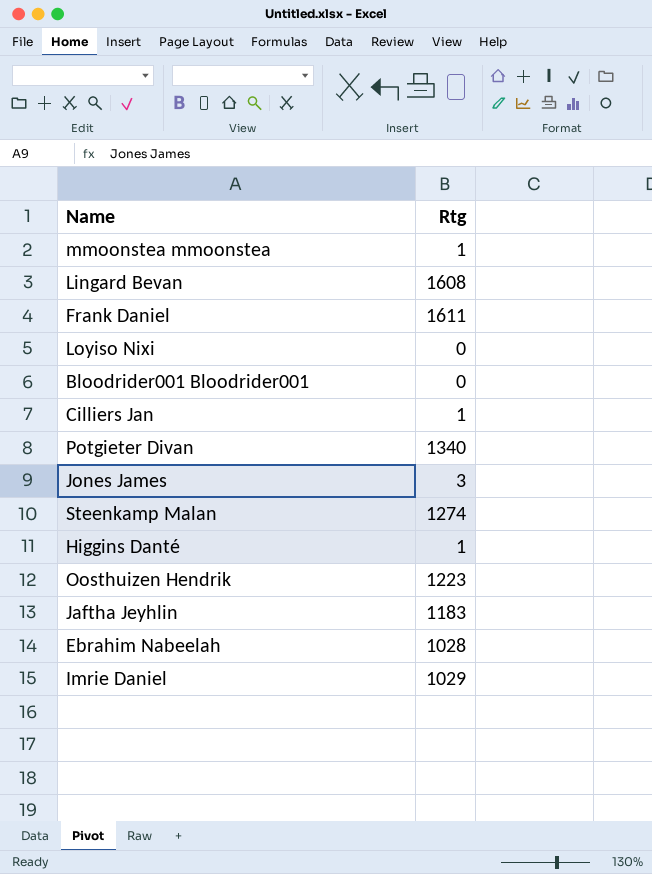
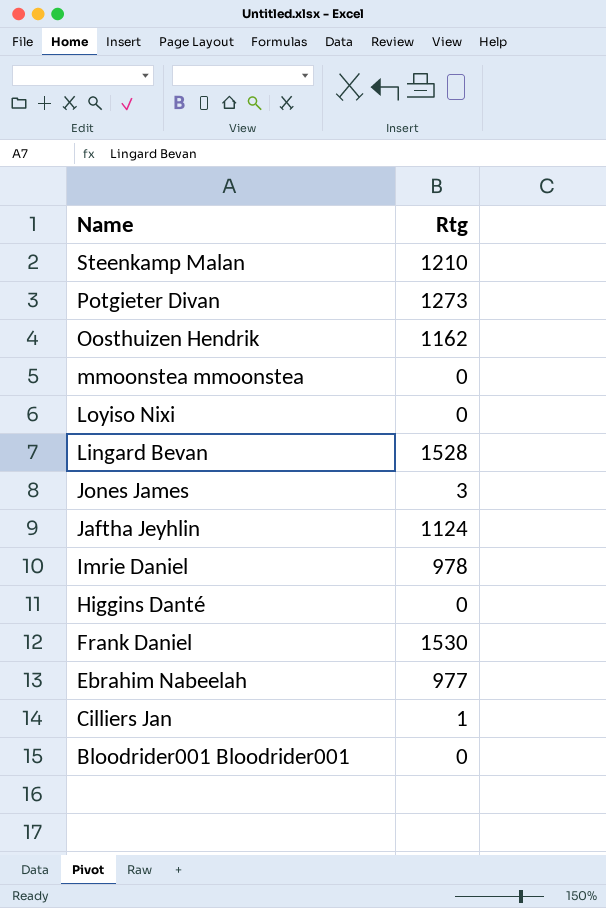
row order: none -> Name descending
Steenkamp Malan | Rtg: 1274 -> 1210
Potgieter Divan | Rtg: 1340 -> 1273
Oosthuizen Hendrik | Rtg: 1223 -> 1162
mmoonstea mmoonstea | Rtg: 1 -> 0
Lingard Bevan | Rtg: 1608 -> 1528
Jaftha Jeyhlin | Rtg: 1183 -> 1124
Imrie Daniel | Rtg: 1029 -> 978
Higgins Danté | Rtg: 1 -> 0
Frank Daniel | Rtg: 1611 -> 1530
Ebrahim Nabeelah | Rtg: 1028 -> 977

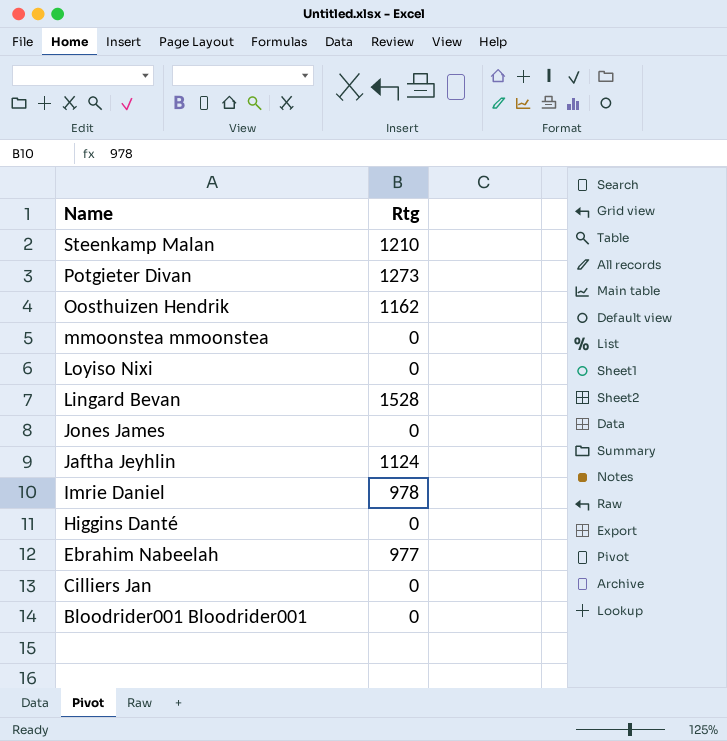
row Frank Daniel: 1530 -> none
Jones James | Rtg: 3 -> 0
Cilliers Jan | Rtg: 1 -> 0

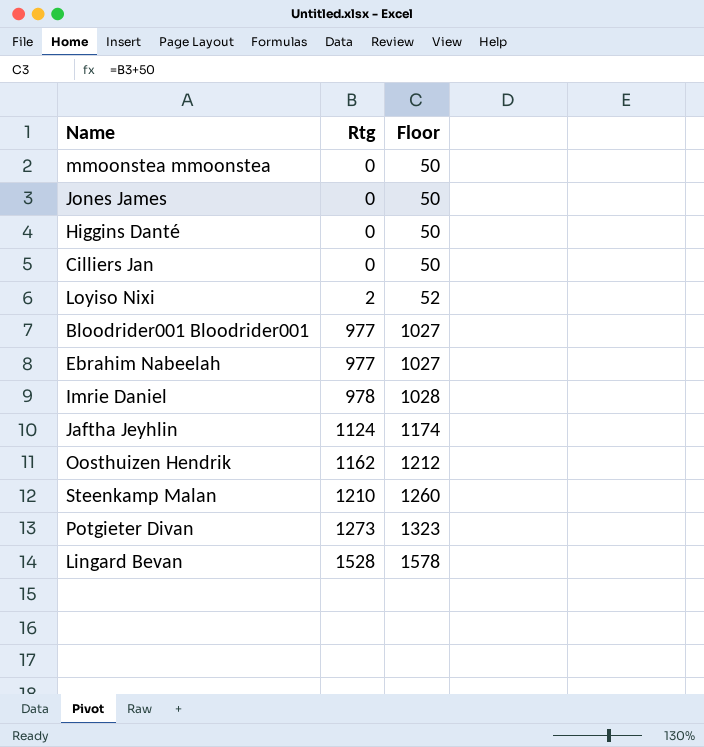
row order: Name descending -> Rtg ascending
column Floor | formula: none -> [Rtg] + 50
Loyiso Nixi | Rtg: 0 -> 2
Bloodrider001 Bloodrider001 | Rtg: 0 -> 977

